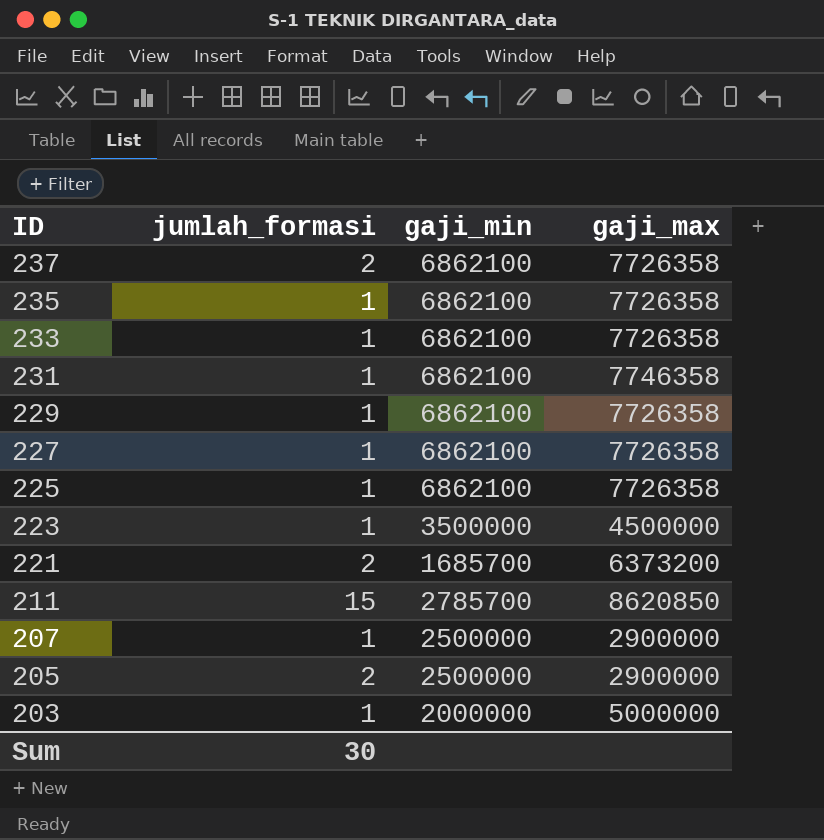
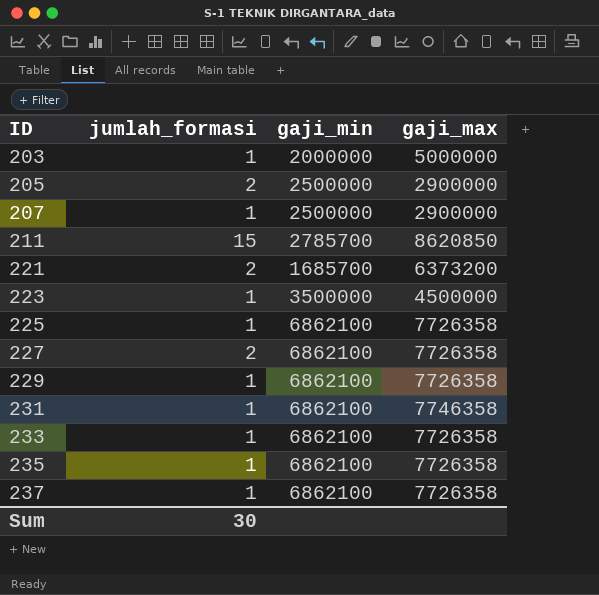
row order: ID descending -> ID ascending
227 | jumlah_formasi: 1 -> 2
237 | jumlah_formasi: 2 -> 1

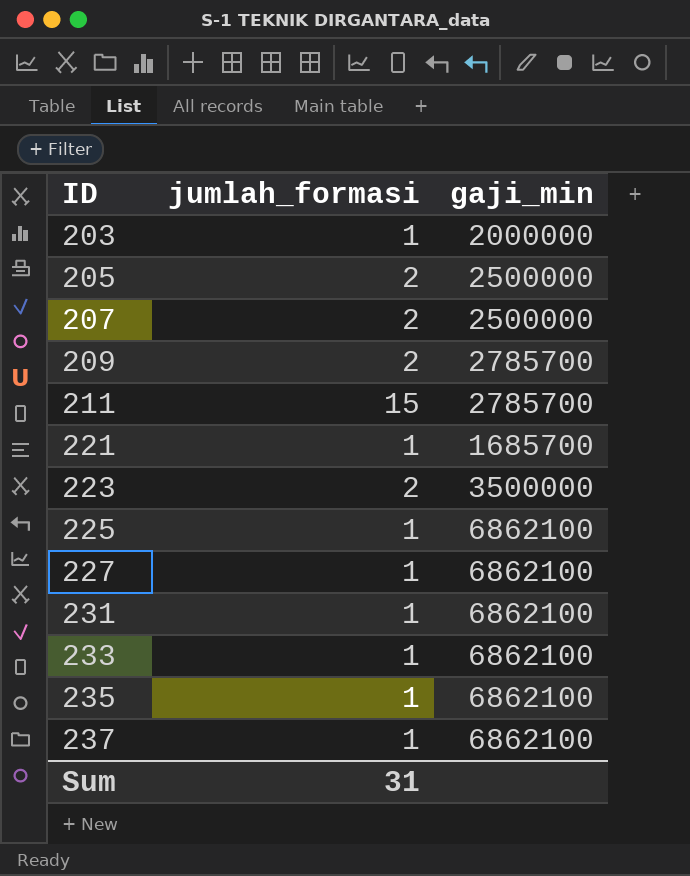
column gaji_max | position: 4 -> none
row 229: 1 | 6862100 | 7726358 -> none
207 | jumlah_formasi: 1 -> 2
row 209: none -> 2 | 2785700
221 | jumlah_formasi: 2 -> 1
223 | jumlah_formasi: 1 -> 2
227 | jumlah_formasi: 2 -> 1
Sum | jumlah_formasi: 30 -> 31

